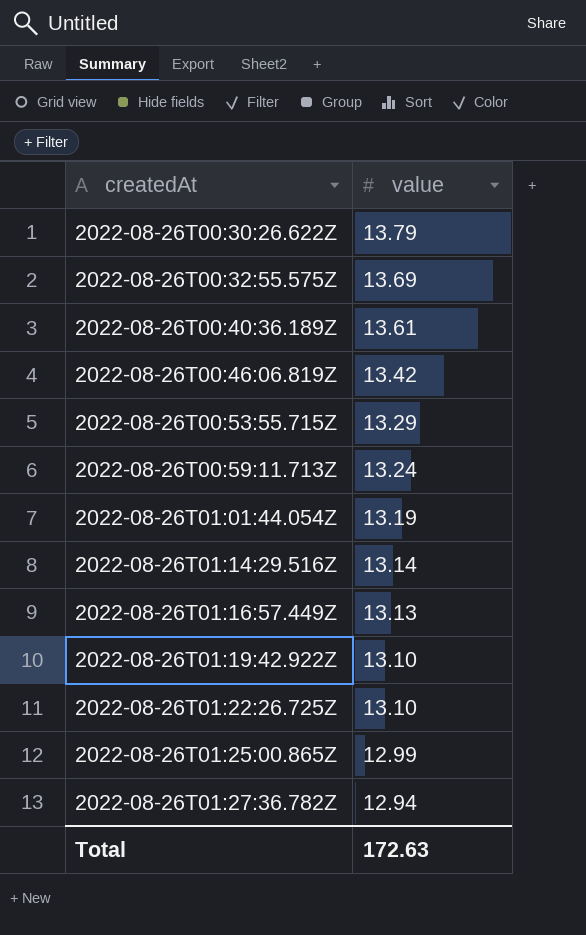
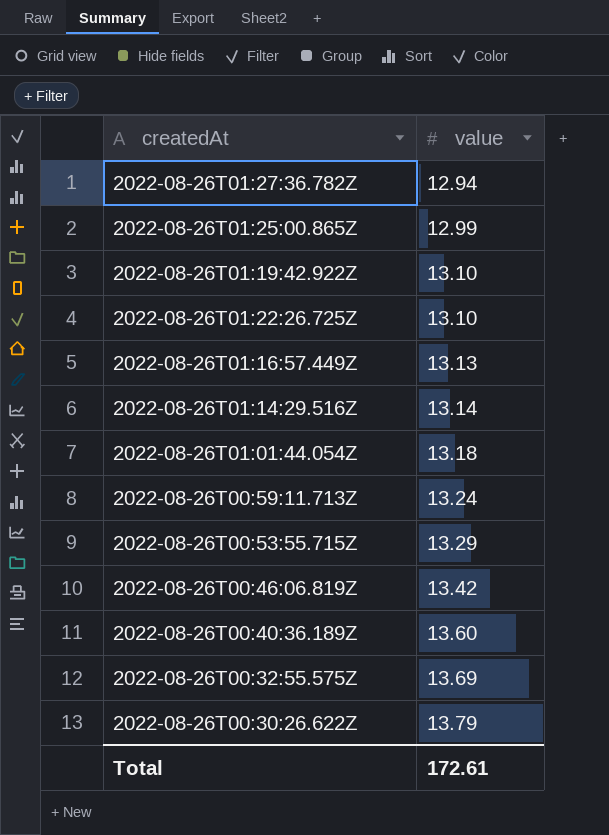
row order: createdAt ascending -> value ascending
2022-08-26T01:01:44.054Z | value: 13.19 -> 13.18
2022-08-26T00:40:36.189Z | value: 13.61 -> 13.60
Total | value: 172.63 -> 172.61

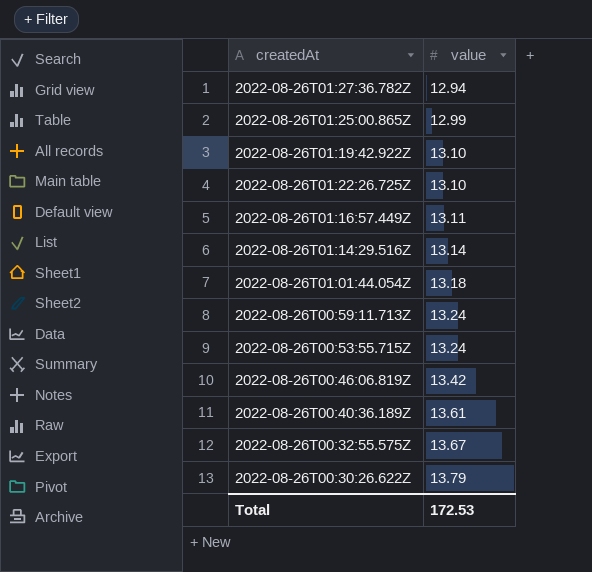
2022-08-26T01:16:57.449Z | value: 13.13 -> 13.11
2022-08-26T00:53:55.715Z | value: 13.29 -> 13.24
2022-08-26T00:40:36.189Z | value: 13.60 -> 13.61
2022-08-26T00:32:55.575Z | value: 13.69 -> 13.67
Total | value: 172.61 -> 172.53

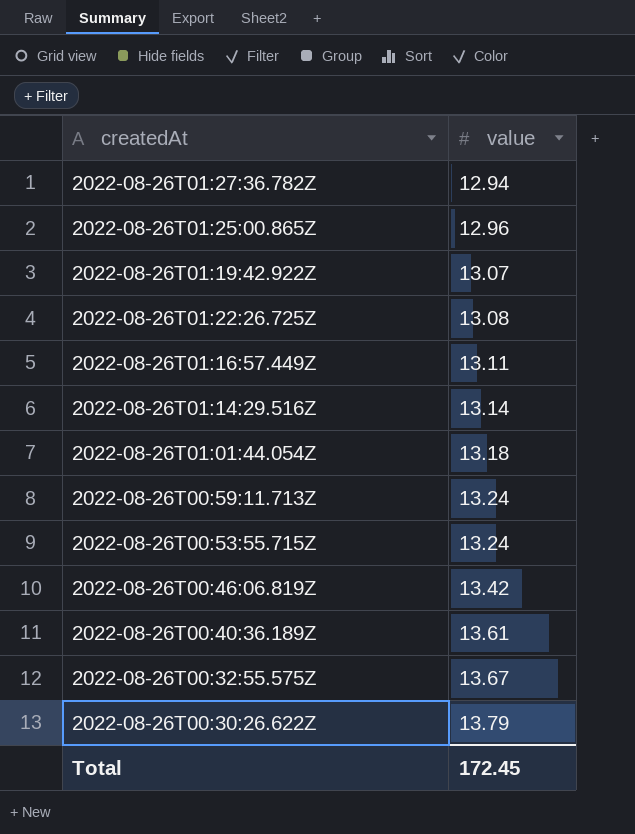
2022-08-26T01:25:00.865Z | value: 12.99 -> 12.96
2022-08-26T01:19:42.922Z | value: 13.10 -> 13.07
2022-08-26T01:22:26.725Z | value: 13.10 -> 13.08
Total | value: 172.53 -> 172.45

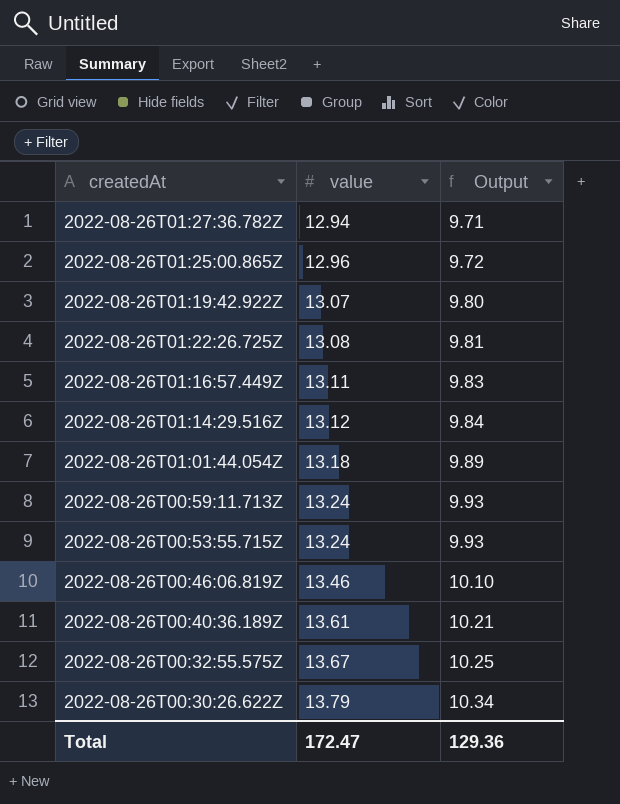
column Output | formula: none -> [value] * 0.75
2022-08-26T01:14:29.516Z | value: 13.14 -> 13.12
2022-08-26T00:46:06.819Z | value: 13.42 -> 13.46
Total | value: 172.45 -> 172.47

